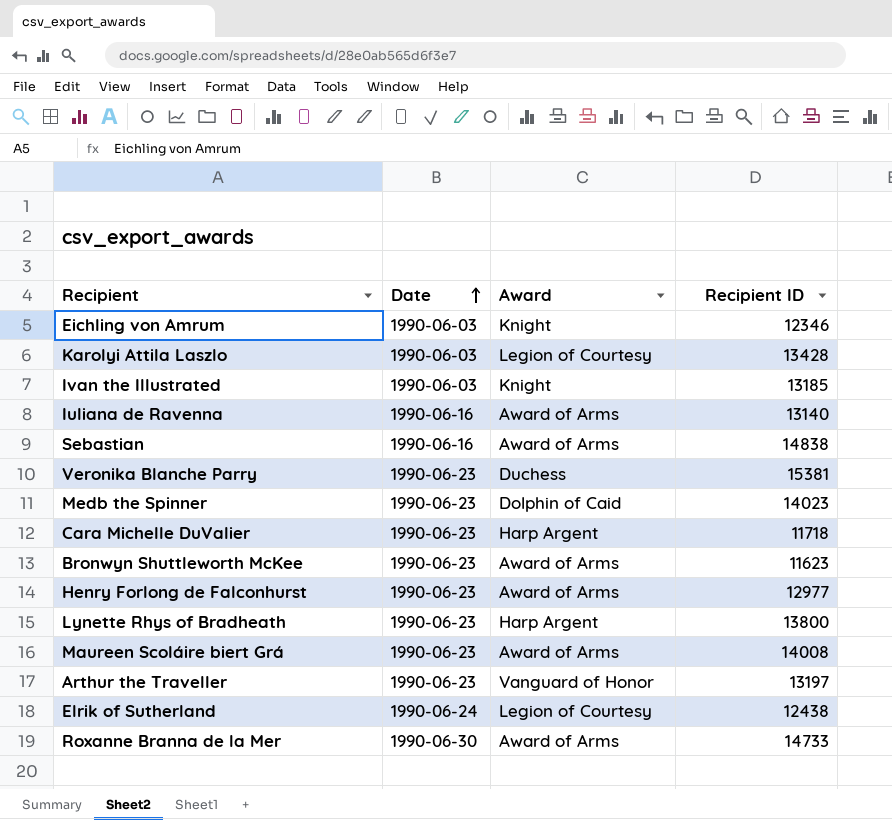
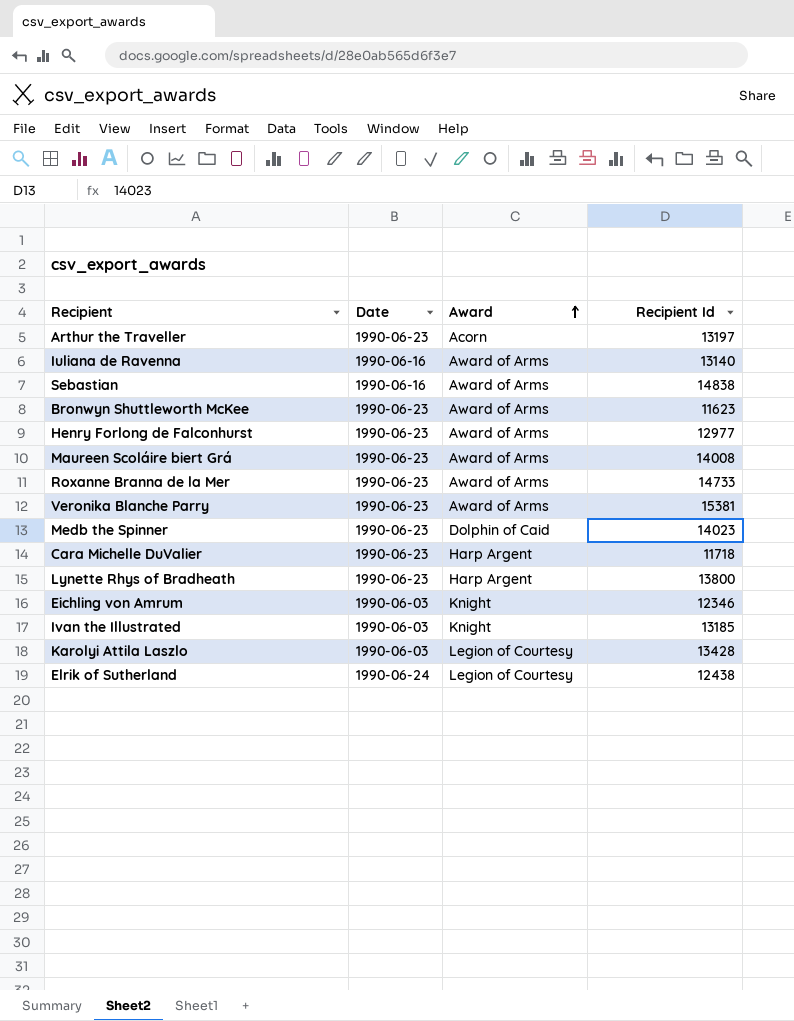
row order: Date ascending -> Award ascending
column name: Recipient ID -> Recipient Id
Arthur the Traveller | Award: Vanguard of Honor -> Acorn
Roxanne Branna de la Mer | Date: 1990-06-30 -> 1990-06-23
Veronika Blanche Parry | Award: Duchess -> Award of Arms

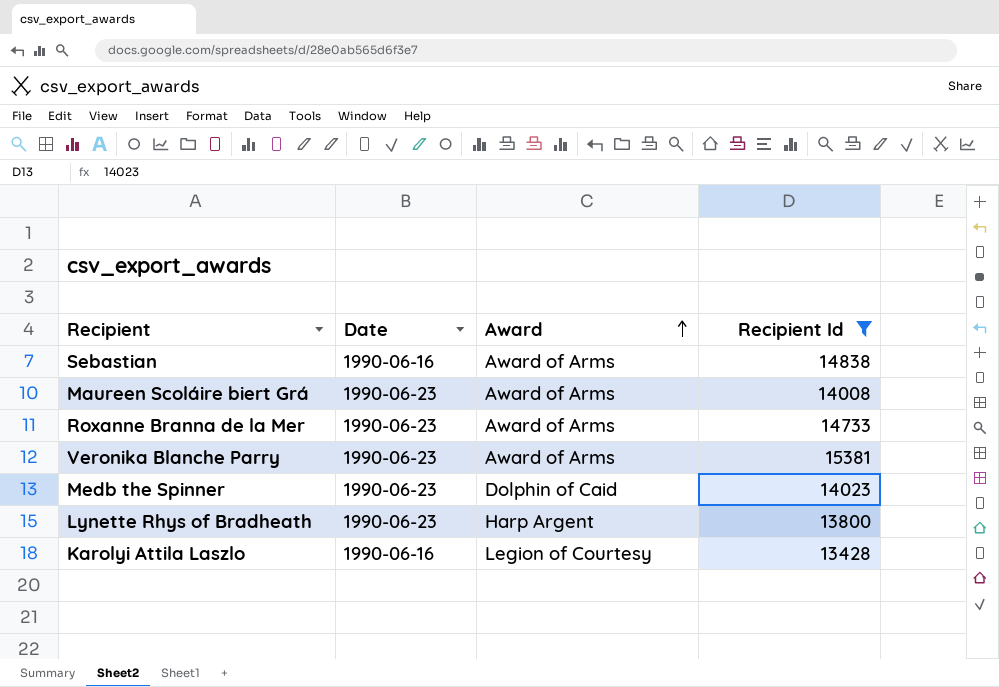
filter: none -> Recipient Id >= 13428
Karolyi Attila Laszlo | Date: 1990-06-03 -> 1990-06-16

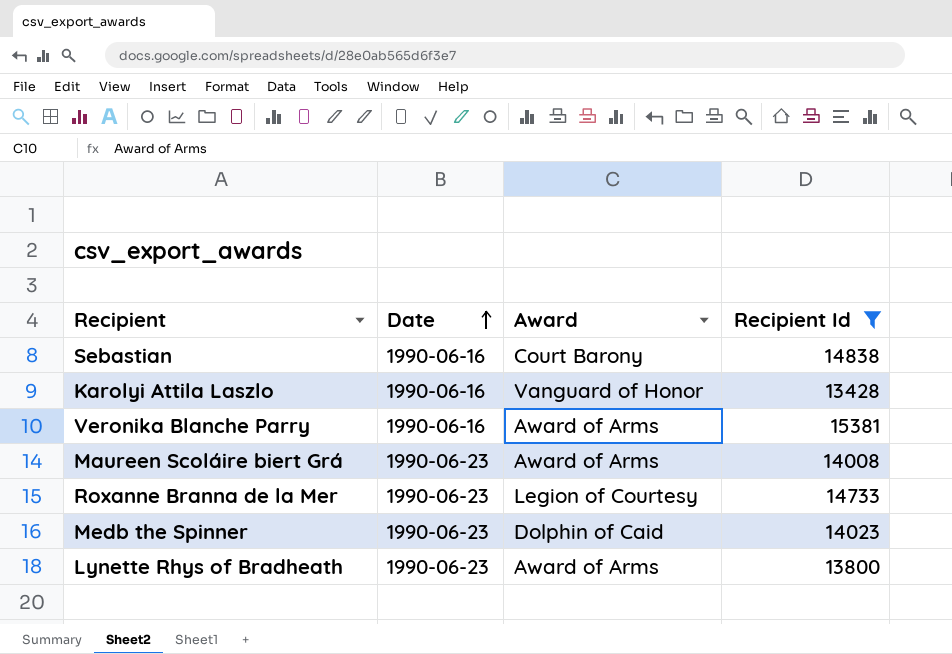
row order: Award ascending -> Date ascending
Sebastian | Award: Award of Arms -> Court Barony
Karolyi Attila Laszlo | Award: Legion of Courtesy -> Vanguard of Honor
Veronika Blanche Parry | Date: 1990-06-23 -> 1990-06-16
Roxanne Branna de la Mer | Award: Award of Arms -> Legion of Courtesy
Lynette Rhys of Bradheath | Award: Harp Argent -> Award of Arms

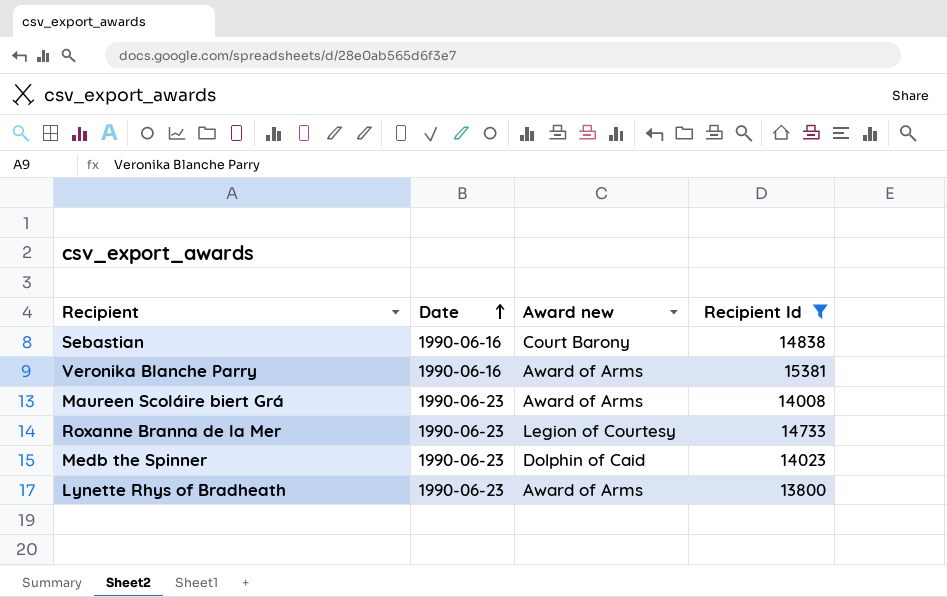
column name: Award -> Award new
row Karolyi Attila Laszlo: 1990-06-16 | Vanguard of Honor | 13428 -> none

